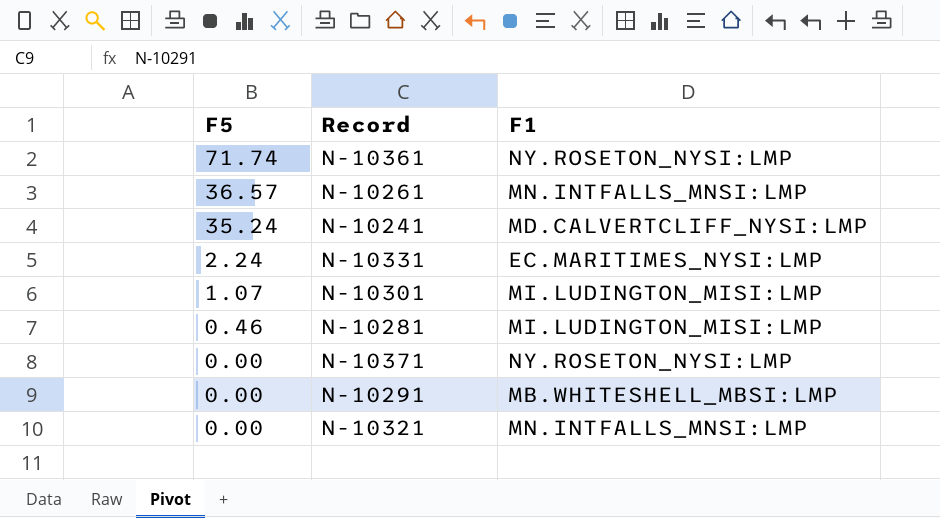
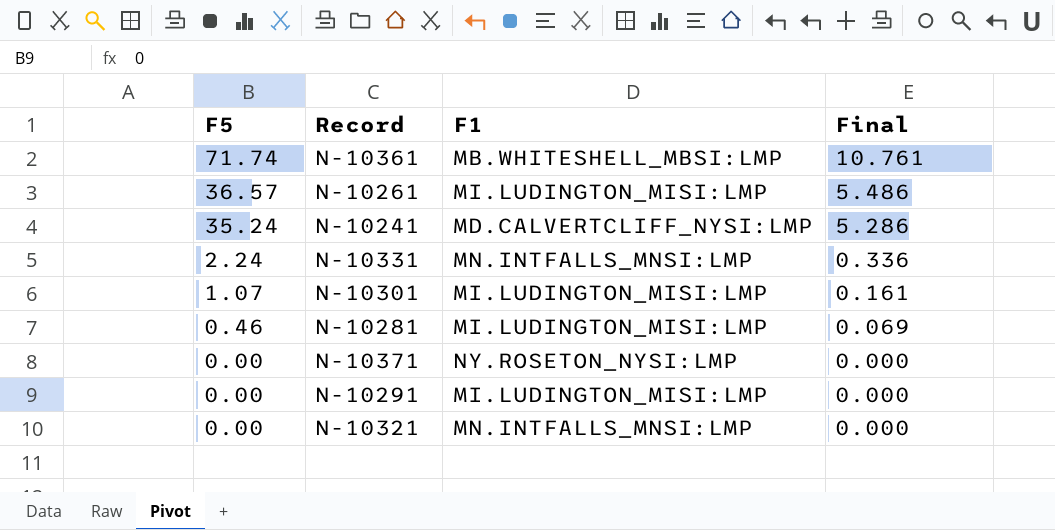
column Final | formula: none -> [F5] * 0.15
N-10361 | F1: NY.ROSETON_NYSI:LMP -> MB.WHITESHELL_MBSI:LMP
N-10261 | F1: MN.INTFALLS_MNSI:LMP -> MI.LUDINGTON_MISI:LMP
N-10331 | F1: EC.MARITIMES_NYSI:LMP -> MN.INTFALLS_MNSI:LMP
N-10291 | F1: MB.WHITESHELL_MBSI:LMP -> MI.LUDINGTON_MISI:LMP

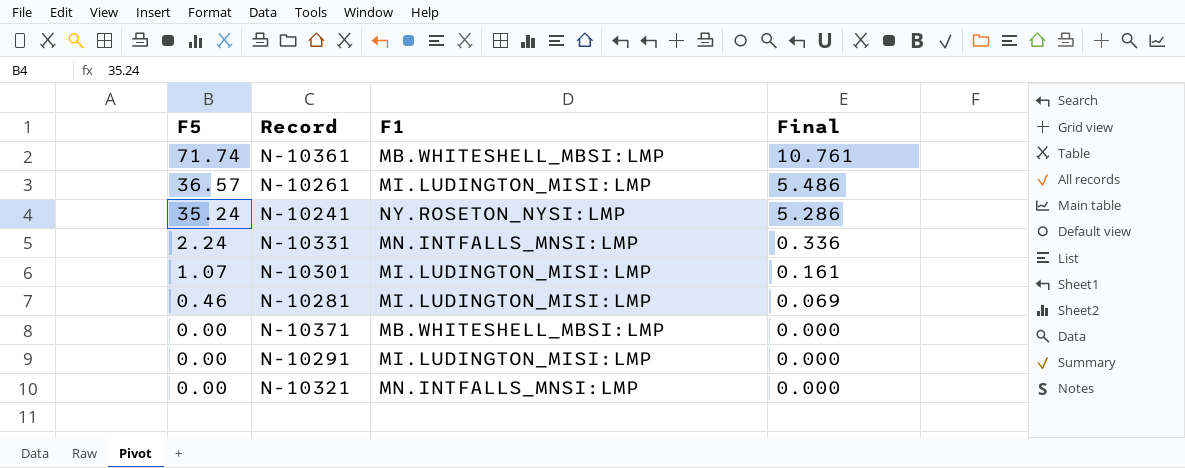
N-10241 | F1: MD.CALVERTCLIFF_NYSI:LMP -> NY.ROSETON_NYSI:LMP
N-10371 | F1: NY.ROSETON_NYSI:LMP -> MB.WHITESHELL_MBSI:LMP

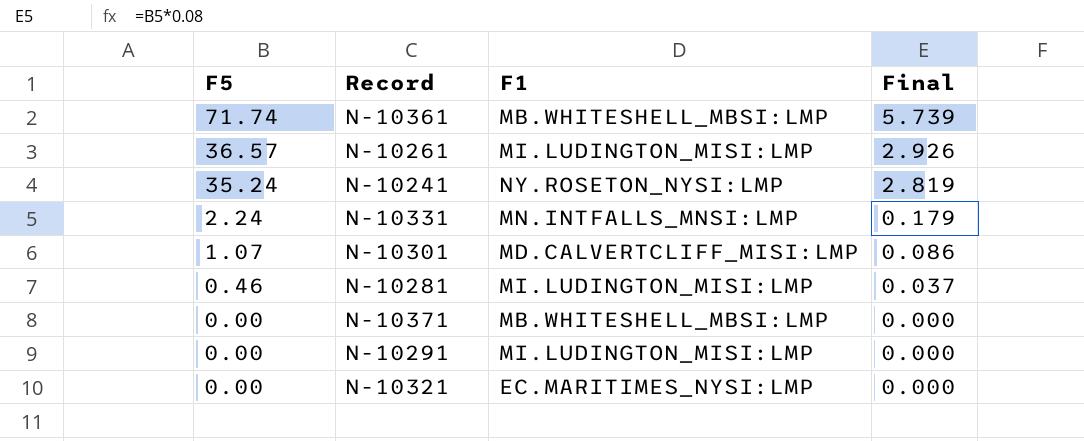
column Final | formula: [F5] * 0.15 -> [F5] * 0.08
N-10301 | F1: MI.LUDINGTON_MISI:LMP -> MD.CALVERTCLIFF_MISI:LMP
N-10321 | F1: MN.INTFALLS_MNSI:LMP -> EC.MARITIMES_NYSI:LMP

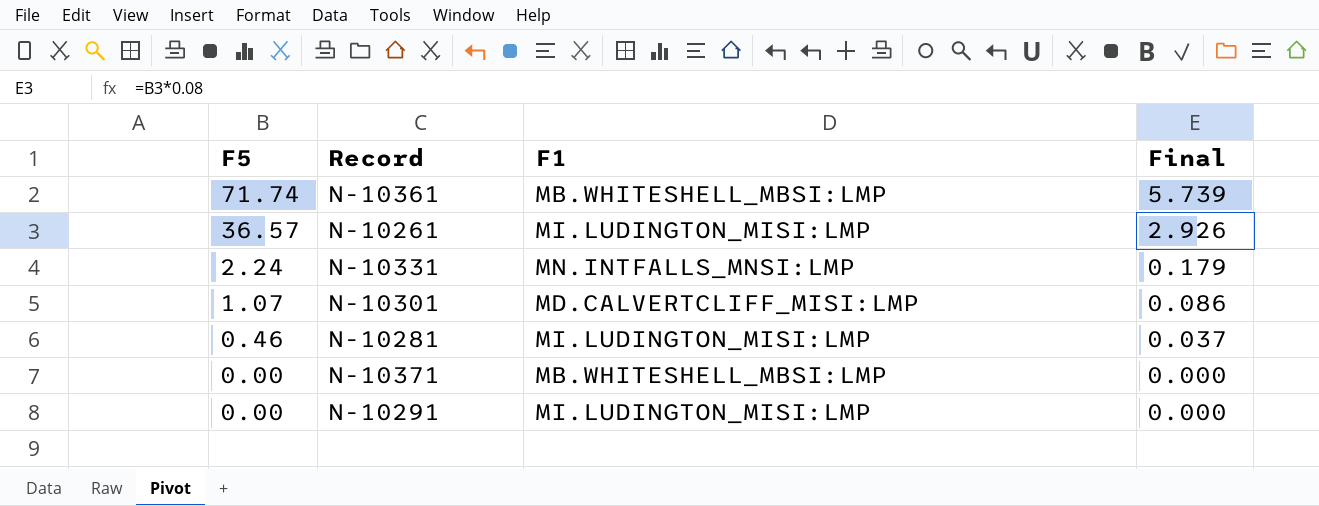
row N-10241: 35.24 | NY.ROSETON_NYSI:LMP | 2.819 -> none
row N-10321: 0.00 | EC.MARITIMES_NYSI:LMP | 0.000 -> none

